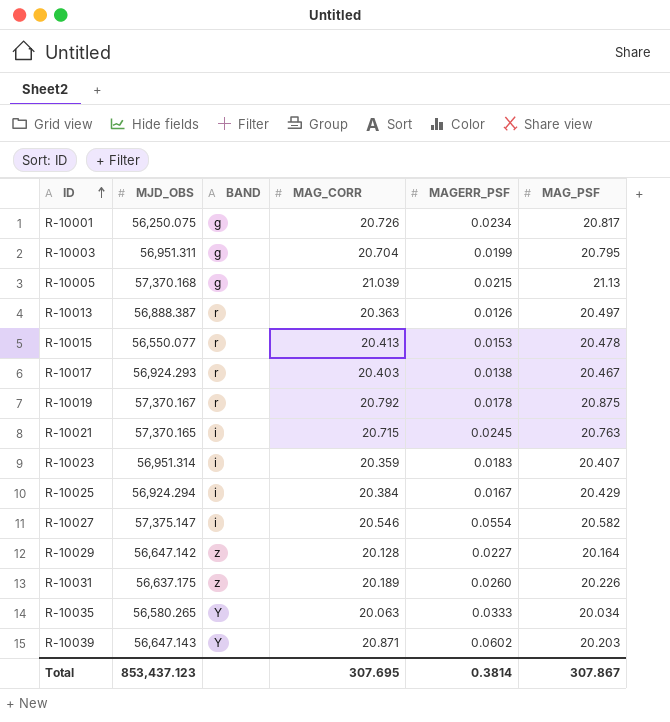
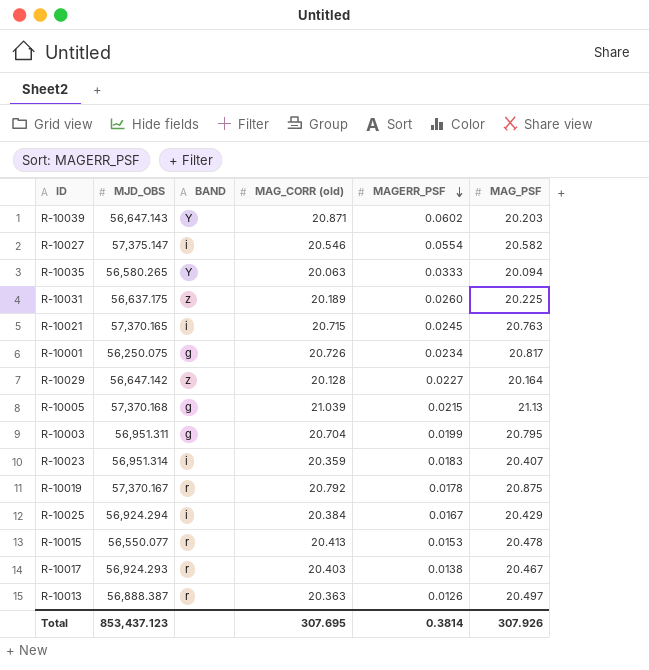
row order: ID ascending -> MAGERR_PSF descending
column name: MAG_CORR -> MAG_CORR (old)
R-10035 | MAG_PSF: 20.034 -> 20.094
R-10031 | MAG_PSF: 20.226 -> 20.225
Total | MAG_PSF: 307.867 -> 307.926

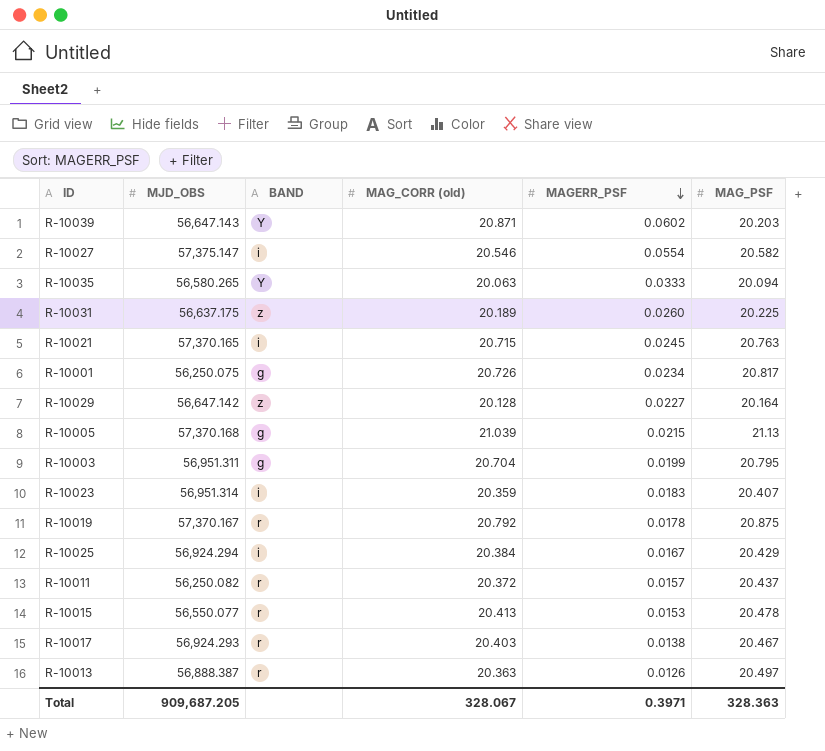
row R-10011: none -> 56,250.082 | r | 20.372 | 0.0157 | 20.437
Total | MJD_OBS: 853,437.123 -> 909,687.205
Total | MAG_CORR (old): 307.695 -> 328.067
Total | MAGERR_PSF: 0.3814 -> 0.3971
Total | MAG_PSF: 307.926 -> 328.363

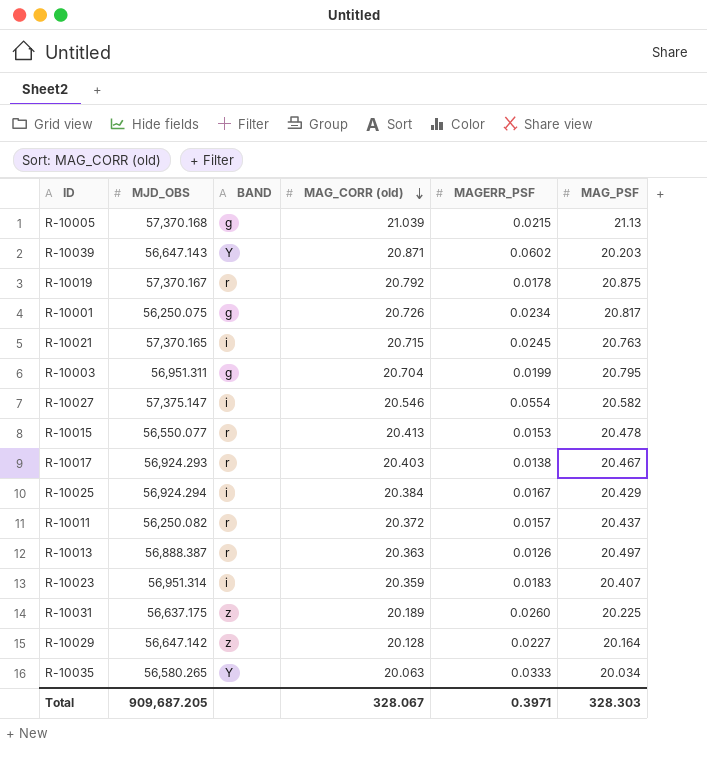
row order: MAGERR_PSF descending -> MAG_CORR (old) descending
R-10035 | MAG_PSF: 20.094 -> 20.034
Total | MAG_PSF: 328.363 -> 328.303

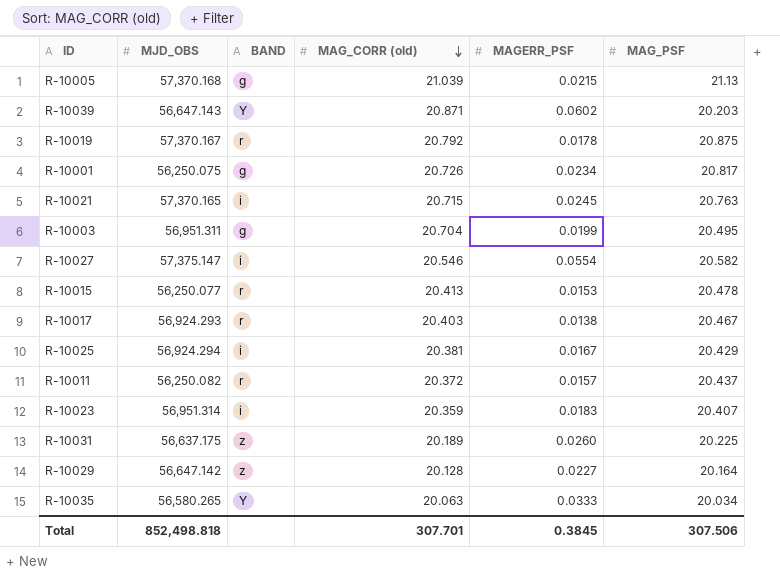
row R-10013: 56,888.387 | r | 20.363 | 0.0126 | 20.497 -> none
R-10003 | MAG_PSF: 20.795 -> 20.495
R-10015 | MJD_OBS: 56,550.077 -> 56,250.077
R-10025 | MAG_CORR (old): 20.384 -> 20.381
Total | MJD_OBS: 909,687.205 -> 852,498.818
Total | MAG_CORR (old): 328.067 -> 307.701
Total | MAGERR_PSF: 0.3971 -> 0.3845
Total | MAG_PSF: 328.303 -> 307.506

